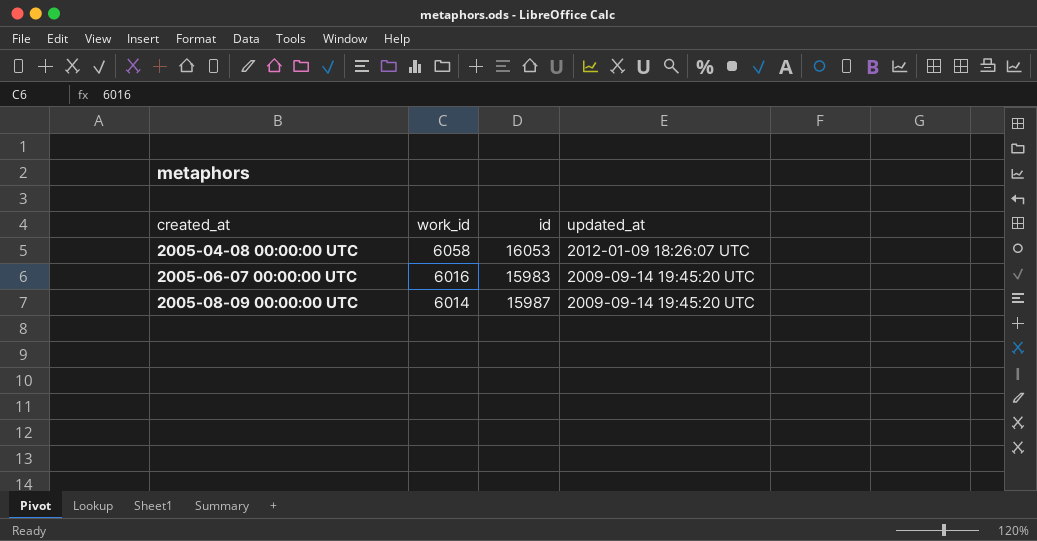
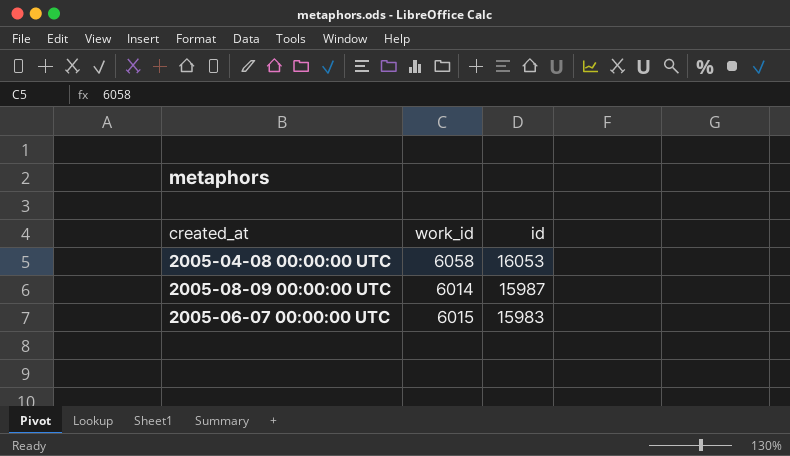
row order: created_at ascending -> id descending
column updated_at | position: 4 -> none
2005-06-07 00:00:00 UTC | work_id: 6016 -> 6015

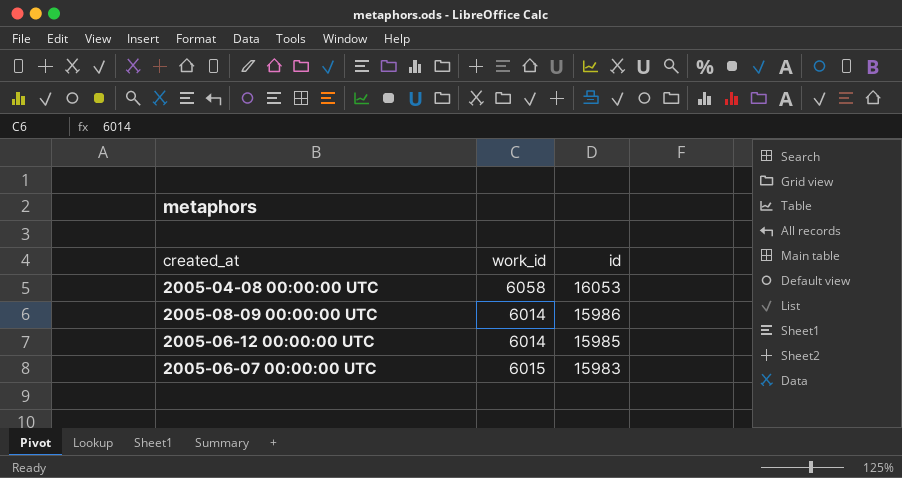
2005-08-09 00:00:00 UTC | id: 15987 -> 15986
row 2005-06-12 00:00:00 UTC: none -> 6014 | 15985

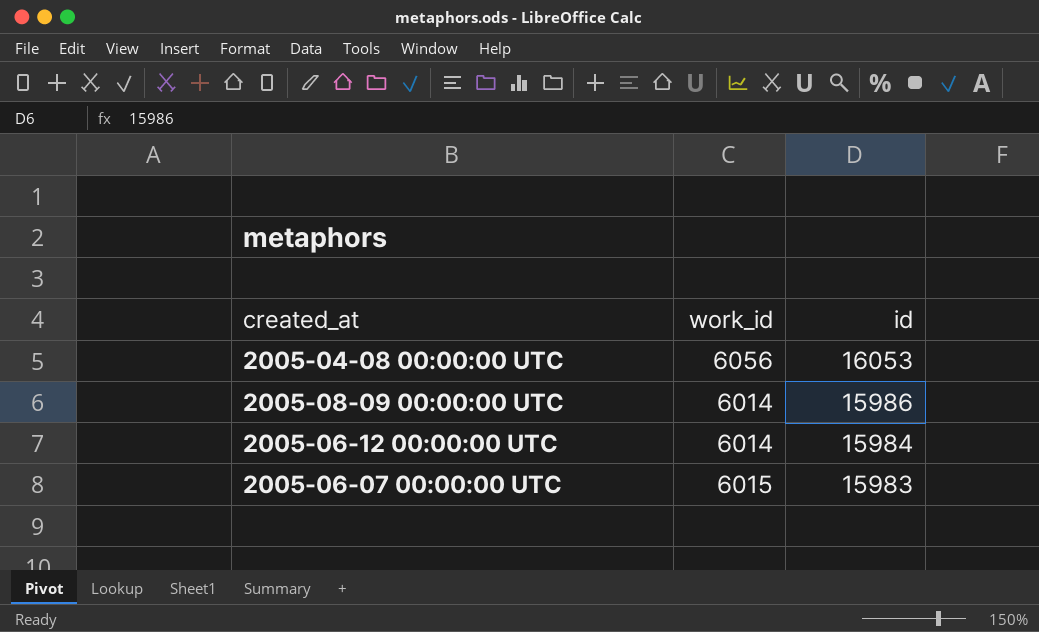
2005-04-08 00:00:00 UTC | work_id: 6058 -> 6056
2005-06-12 00:00:00 UTC | id: 15985 -> 15984

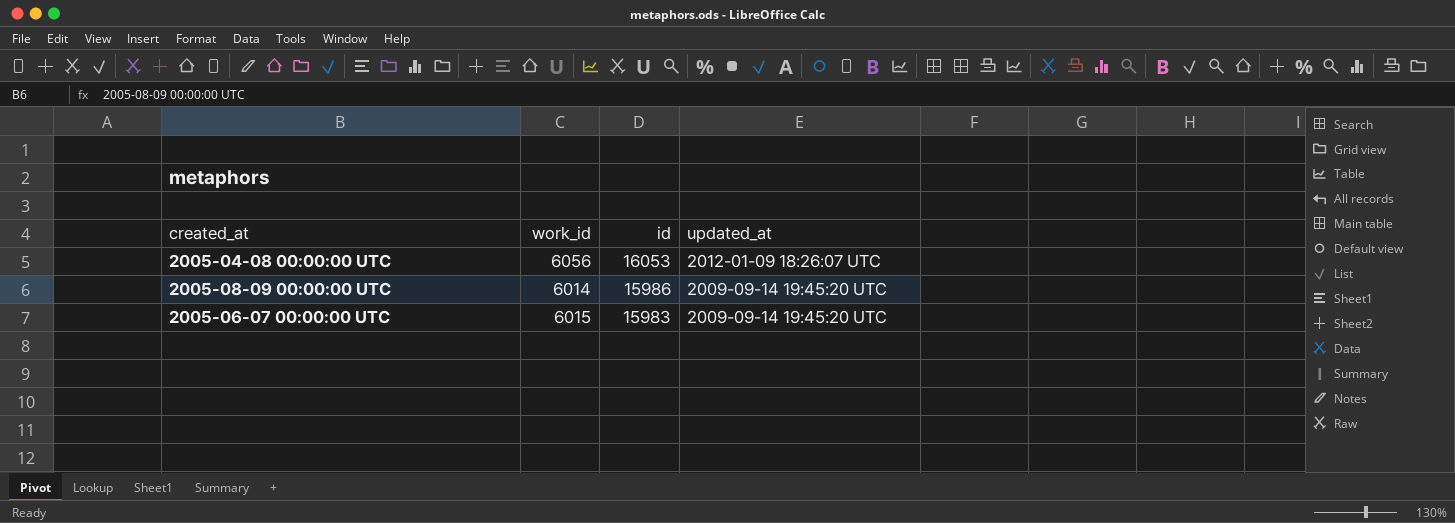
column updated_at | position: none -> 4
row 2005-06-12 00:00:00 UTC: 6014 | 15984 -> none

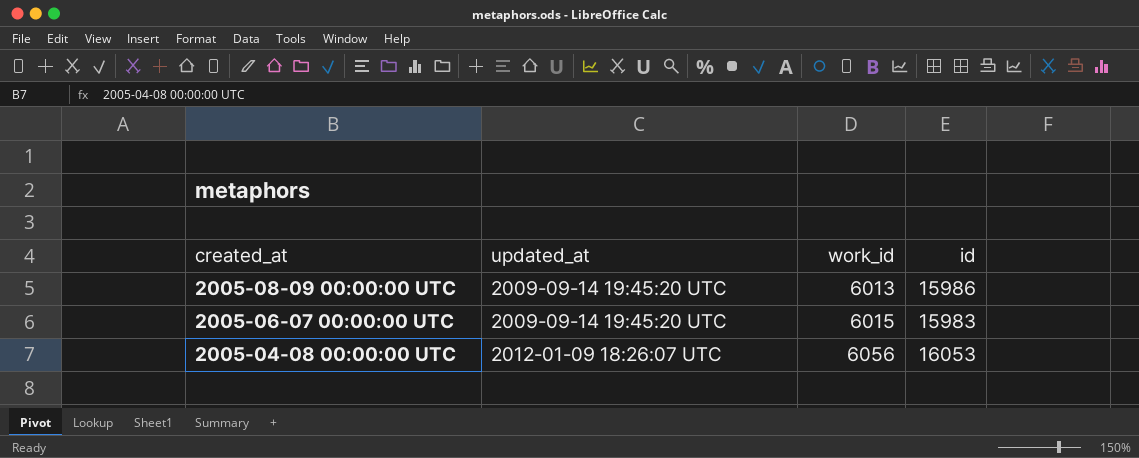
row order: id descending -> created_at descending
column updated_at | position: 4 -> 2
2005-08-09 00:00:00 UTC | work_id: 6014 -> 6013

